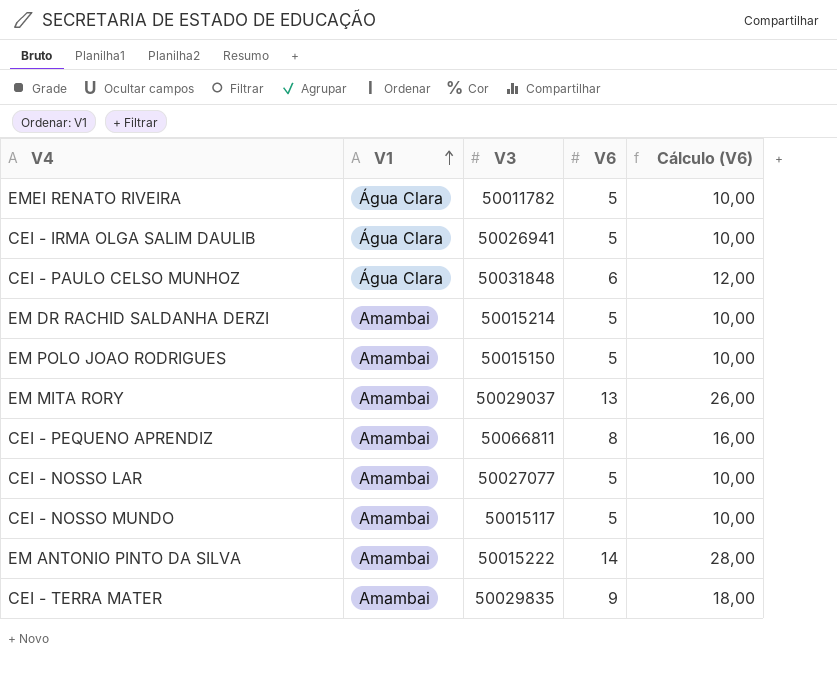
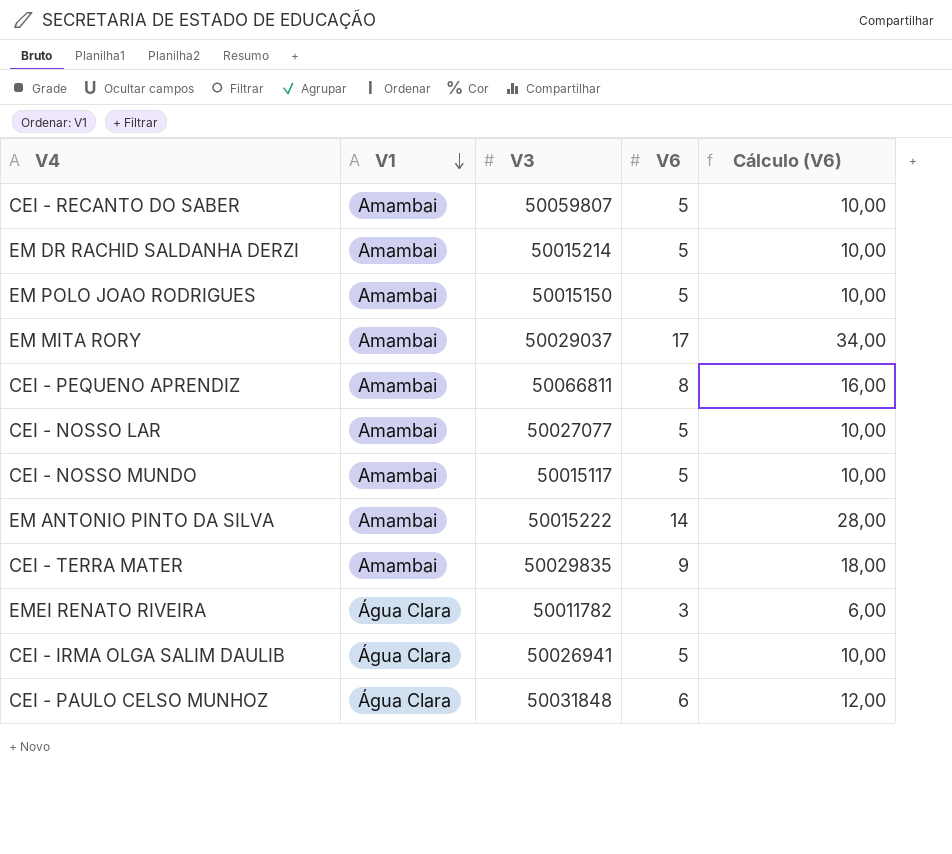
row order: V1 ascending -> V1 descending
row CEI - RECANTO DO SABER: none -> Amambai | 50059807 | 5 | 10,00
EM MITA RORY | V6: 13 -> 17
EM MITA RORY | Cálculo (V6): 26,00 -> 34,00
EMEI RENATO RIVEIRA | V6: 5 -> 3
EMEI RENATO RIVEIRA | Cálculo (V6): 10,00 -> 6,00

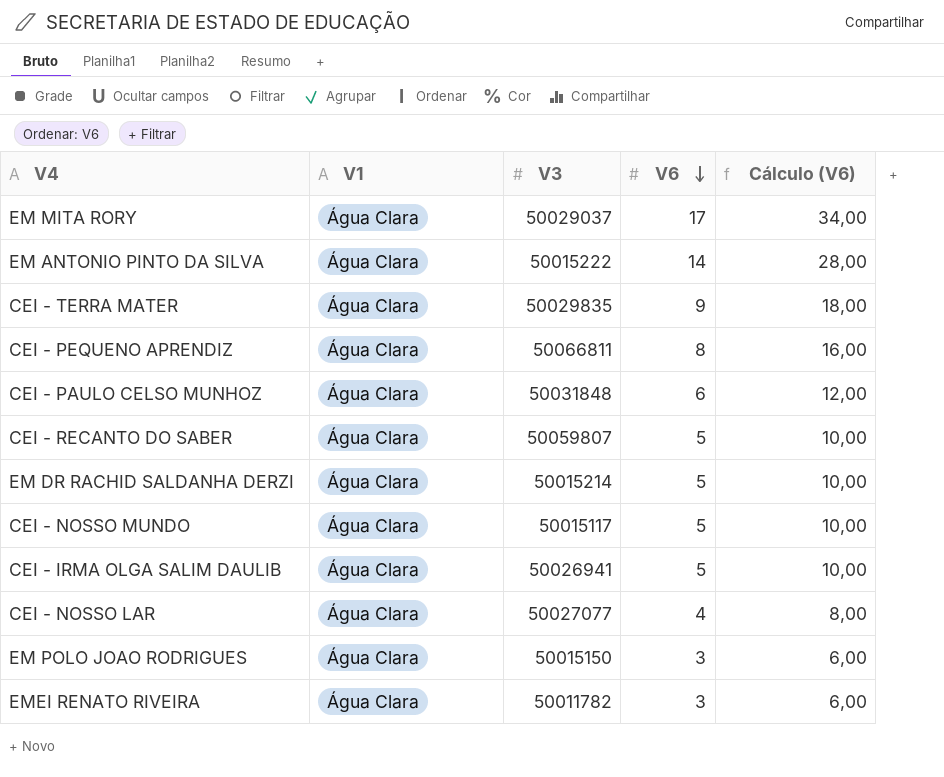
row order: V1 descending -> V6 descending
EM MITA RORY | V1: Amambai -> Água Clara
EM ANTONIO PINTO DA SILVA | V1: Amambai -> Água Clara
CEI - TERRA MATER | V1: Amambai -> Água Clara
CEI - PEQUENO APRENDIZ | V1: Amambai -> Água Clara
CEI - RECANTO DO SABER | V1: Amambai -> Água Clara
EM DR RACHID SALDANHA DERZI | V1: Amambai -> Água Clara
CEI - NOSSO MUNDO | V1: Amambai -> Água Clara
CEI - NOSSO LAR | V1: Amambai -> Água Clara
CEI - NOSSO LAR | V6: 5 -> 4
CEI - NOSSO LAR | Cálculo (V6): 10,00 -> 8,00
EM POLO JOAO RODRIGUES | V1: Amambai -> Água Clara
EM POLO JOAO RODRIGUES | V6: 5 -> 3
EM POLO JOAO RODRIGUES | Cálculo (V6): 10,00 -> 6,00

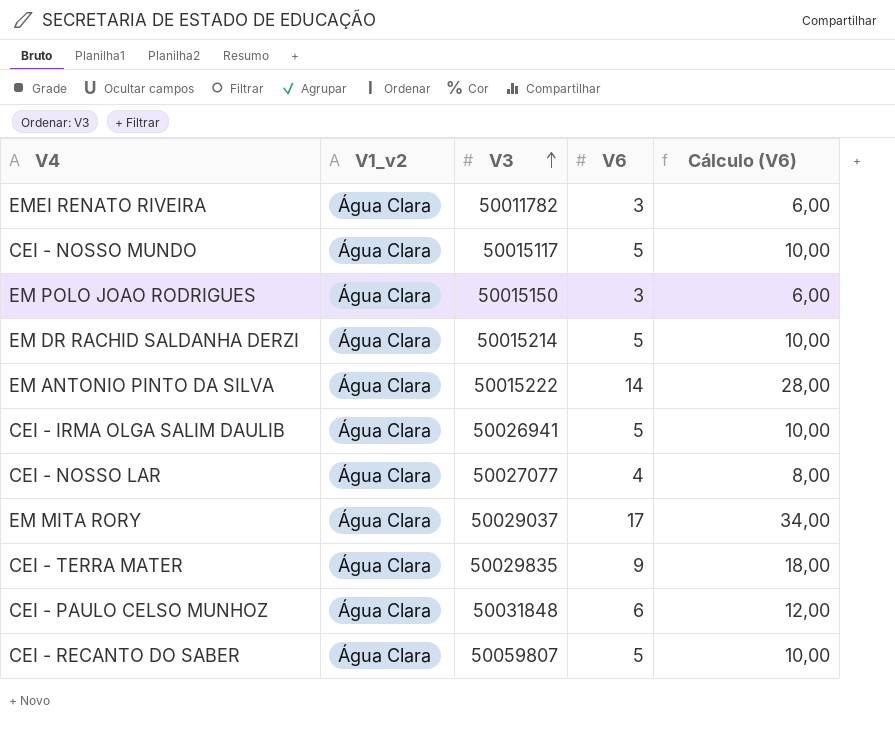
row order: V6 descending -> V3 ascending
column name: V1 -> V1_v2
row CEI - PEQUENO APRENDIZ: Água Clara | 50066811 | 8 | 16,00 -> none

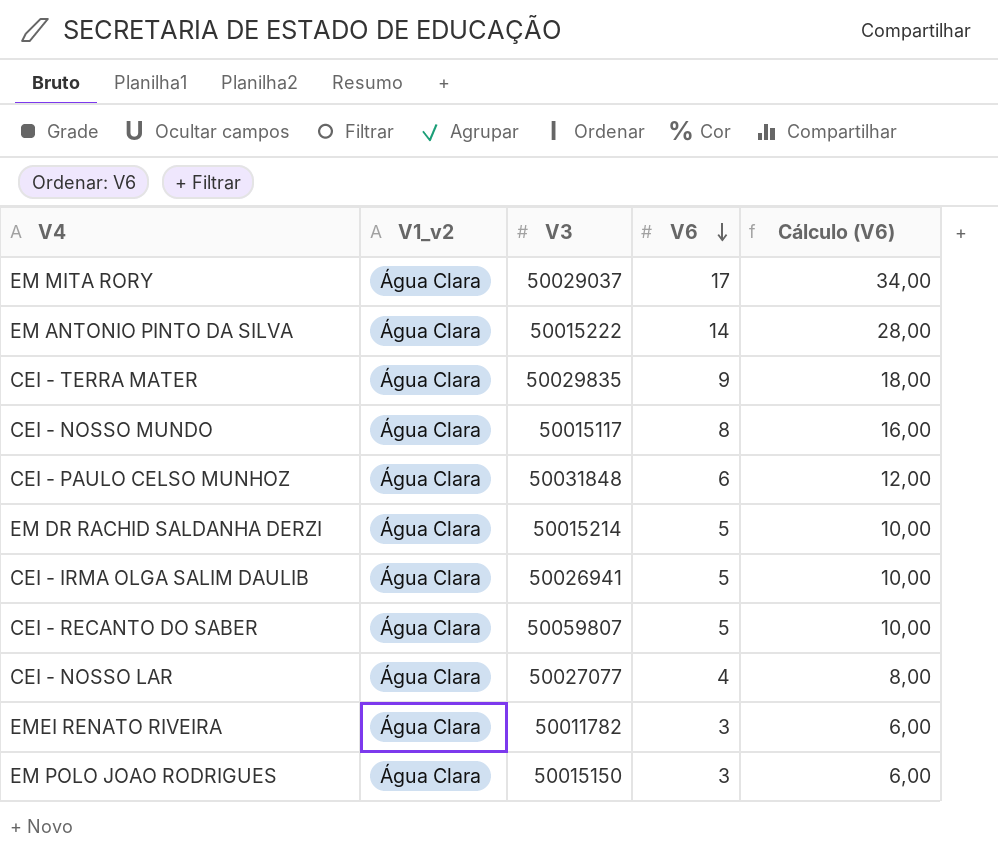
row order: V3 ascending -> V6 descending
CEI - NOSSO MUNDO | V6: 5 -> 8
CEI - NOSSO MUNDO | Cálculo (V6): 10,00 -> 16,00

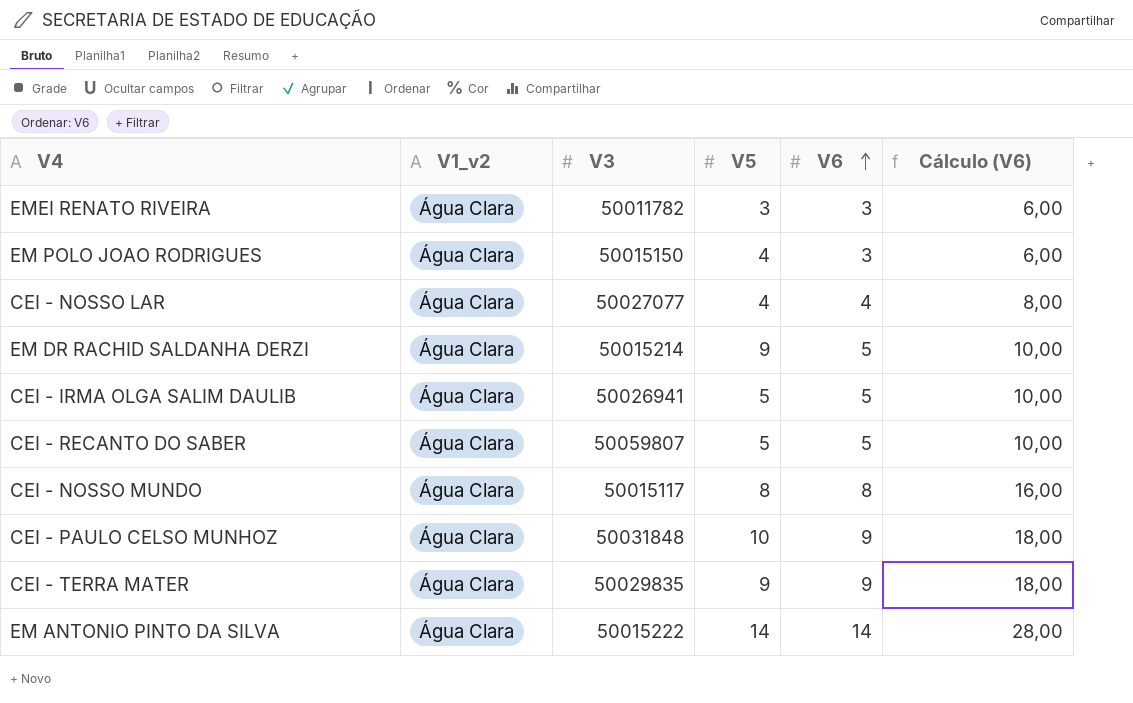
row order: V6 descending -> V6 ascending
column V5 | position: none -> 4
row EM MITA RORY: Água Clara | 50029037 | 17 | 34,00 -> none
CEI - PAULO CELSO MUNHOZ | V6: 6 -> 9
CEI - PAULO CELSO MUNHOZ | Cálculo (V6): 12,00 -> 18,00

